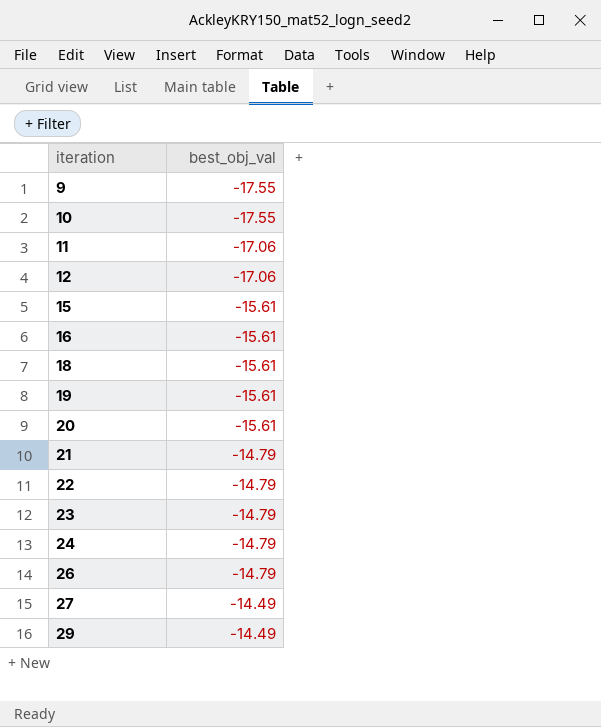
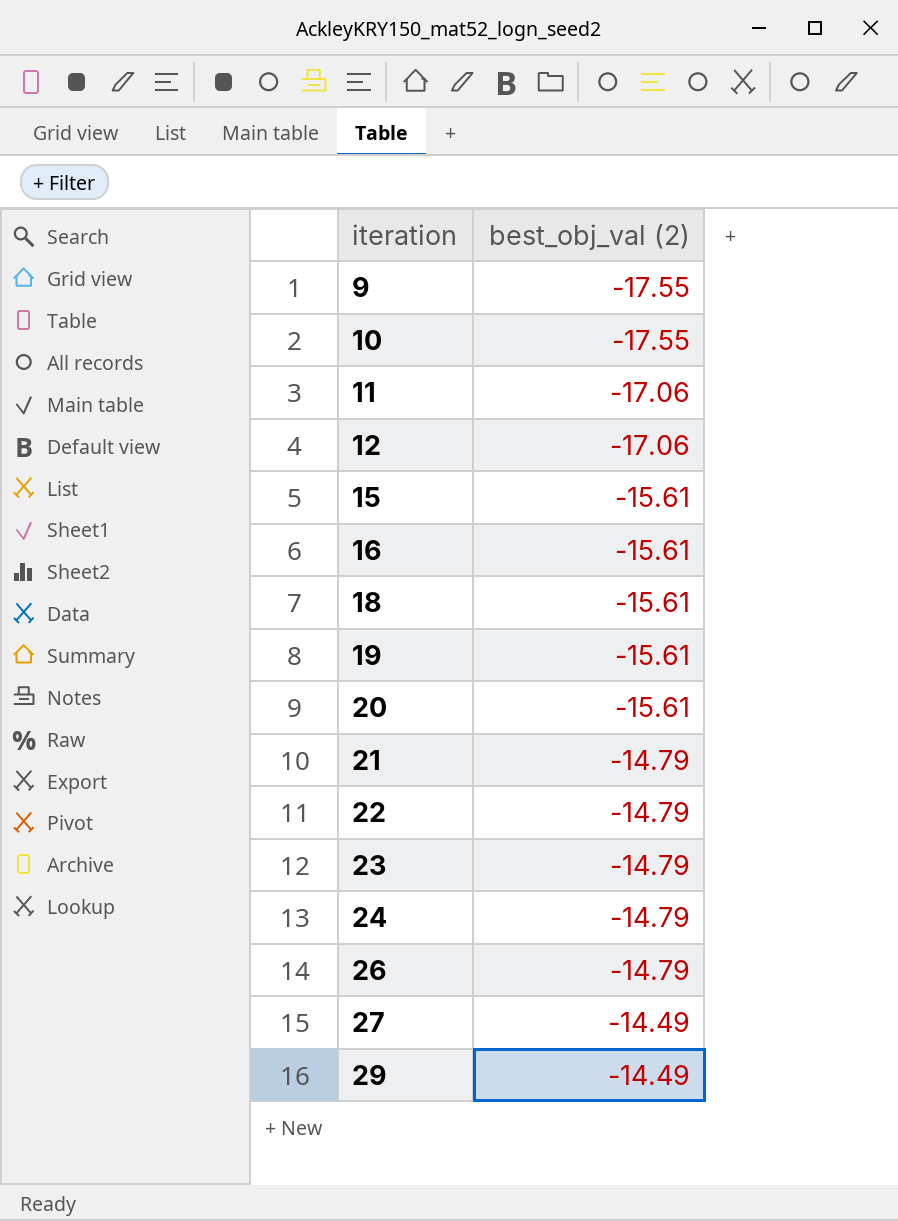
column name: best_obj_val -> best_obj_val (2)

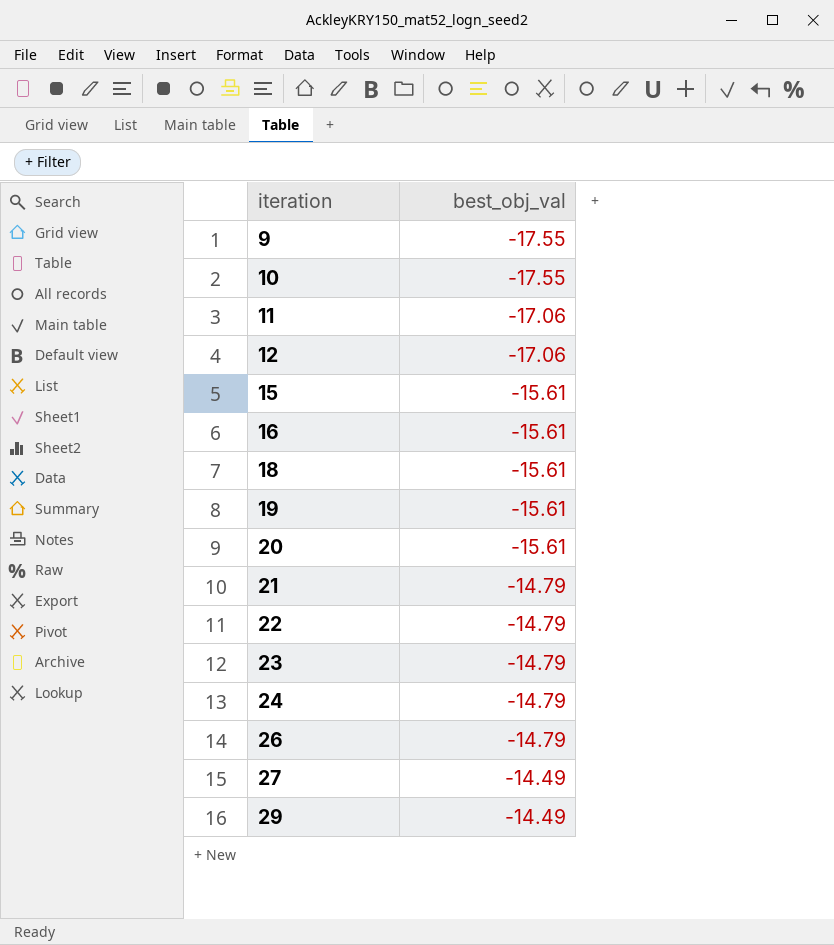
column name: best_obj_val (2) -> best_obj_val

